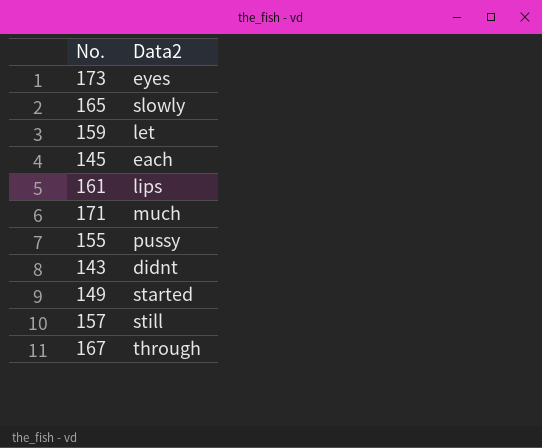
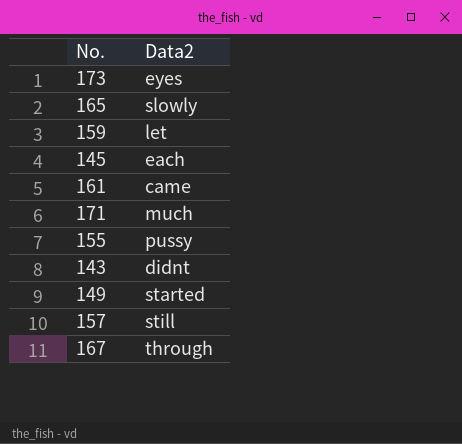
161 | Data2: lips -> came

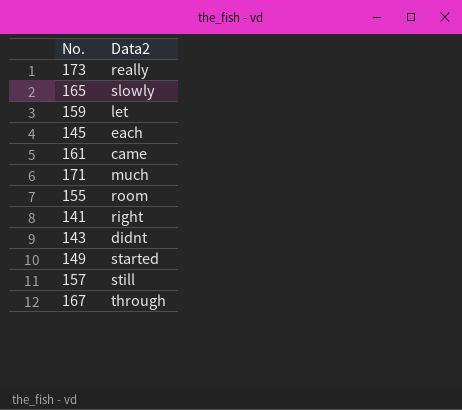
173 | Data2: eyes -> really
155 | Data2: pussy -> room
row 141: none -> right

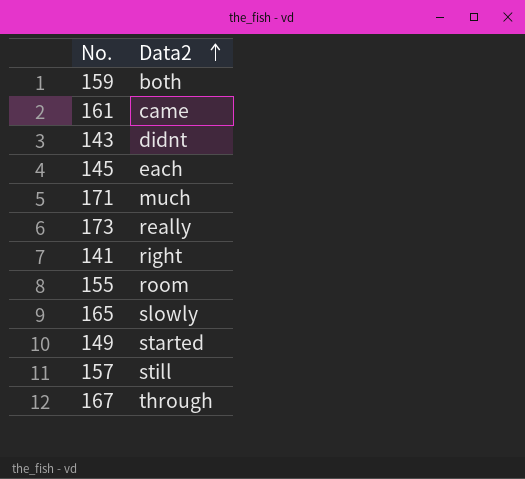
row order: none -> Data2 ascending
159 | Data2: let -> both

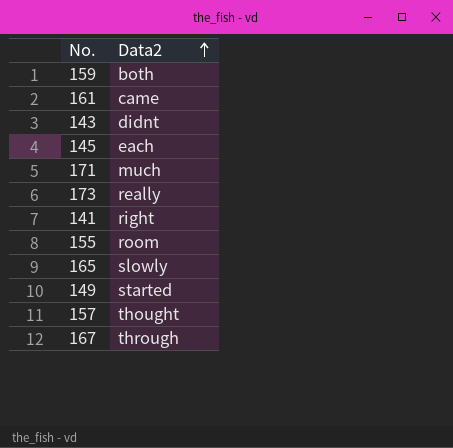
157 | Data2: still -> thought

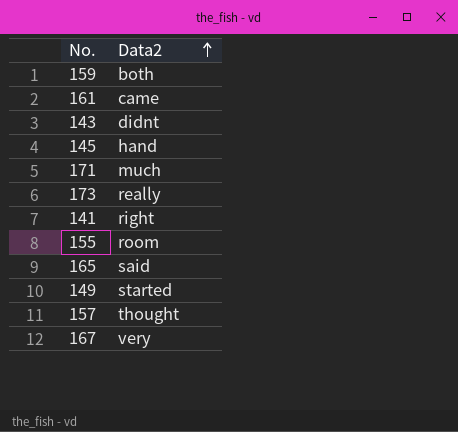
145 | Data2: each -> hand
165 | Data2: slowly -> said
167 | Data2: through -> very

